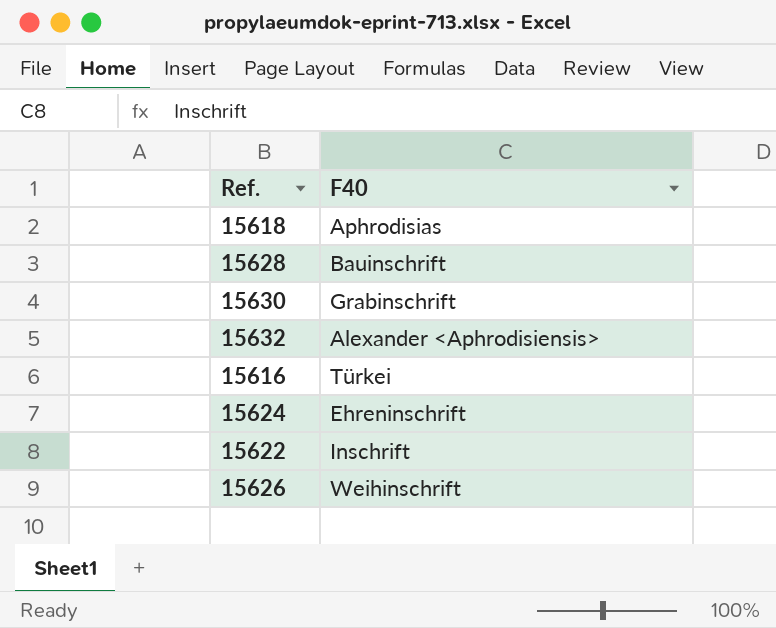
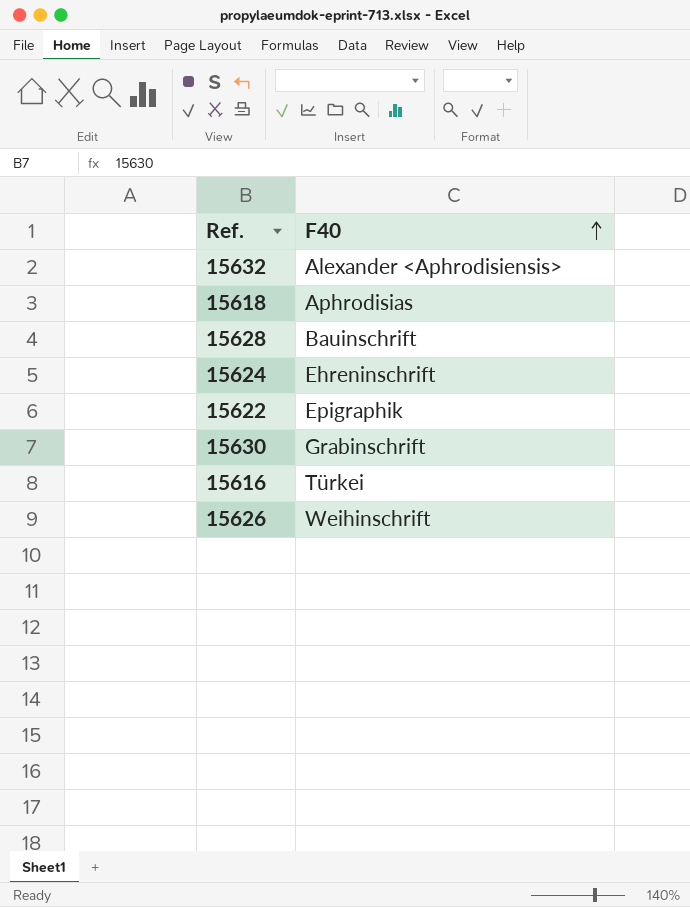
row order: none -> F40 ascending
15622 | F40: Inschrift -> Epigraphik

